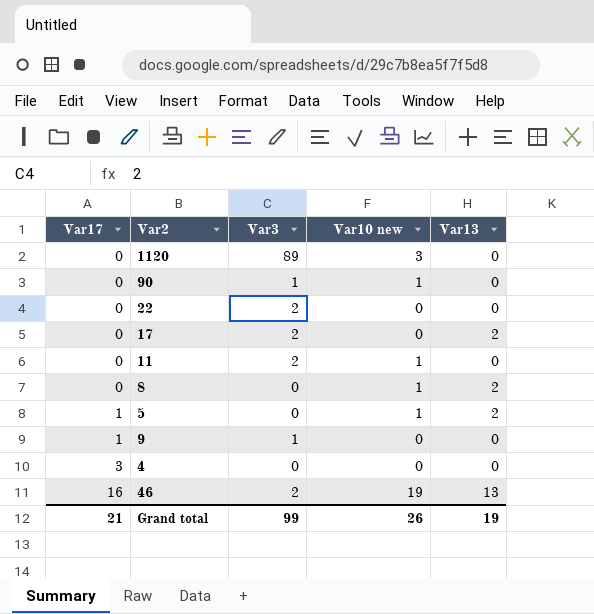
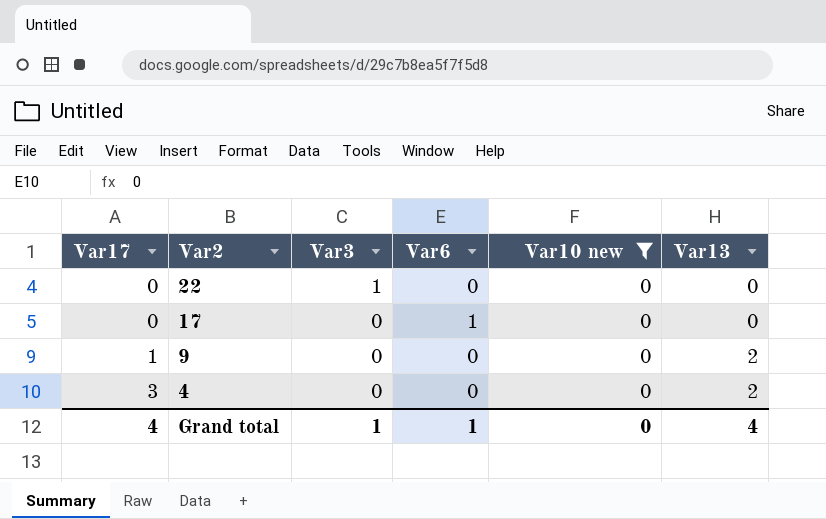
filter: none -> Var10 new = 0
column Var6 | position: none -> 4
22 | Var3: 2 -> 1
17 | Var3: 2 -> 0
17 | Var13: 2 -> 0
9 | Var3: 1 -> 0
9 | Var13: 0 -> 2
4 | Var13: 0 -> 2
Grand total | Var17: 21 -> 4
Grand total | Var3: 99 -> 1
Grand total | Var10 new: 26 -> 0
Grand total | Var13: 19 -> 4

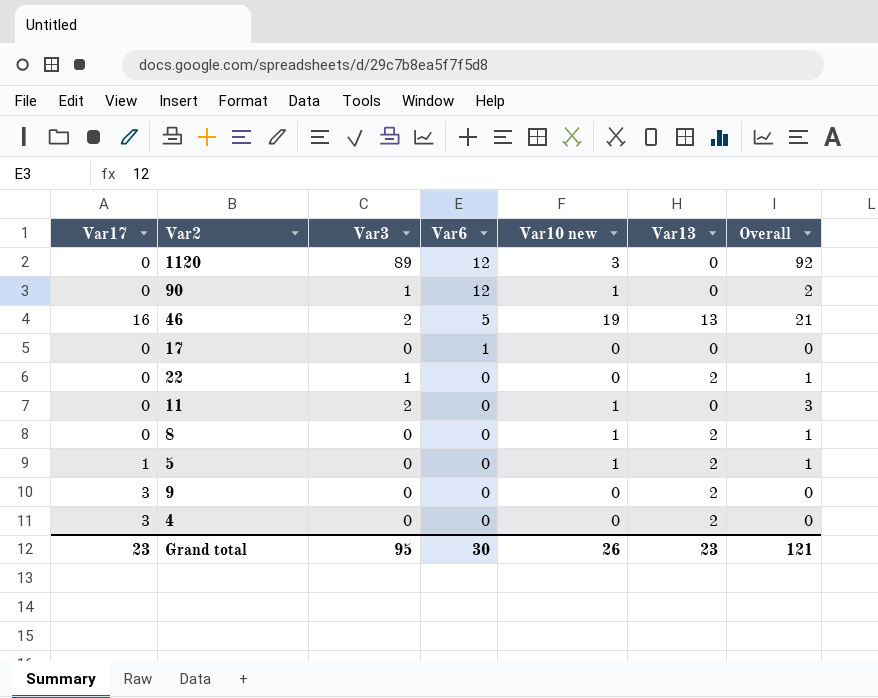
filter: Var10 new = 0 -> none
row order: Var17 ascending -> Var6 descending
column Overall | formula: none -> [Var3] + [Var10 new]
22 | Var13: 0 -> 2
9 | Var17: 1 -> 3
Grand total | Var17: 4 -> 23
Grand total | Var3: 1 -> 95
Grand total | Var6: 1 -> 30
Grand total | Var10 new: 0 -> 26
Grand total | Var13: 4 -> 23

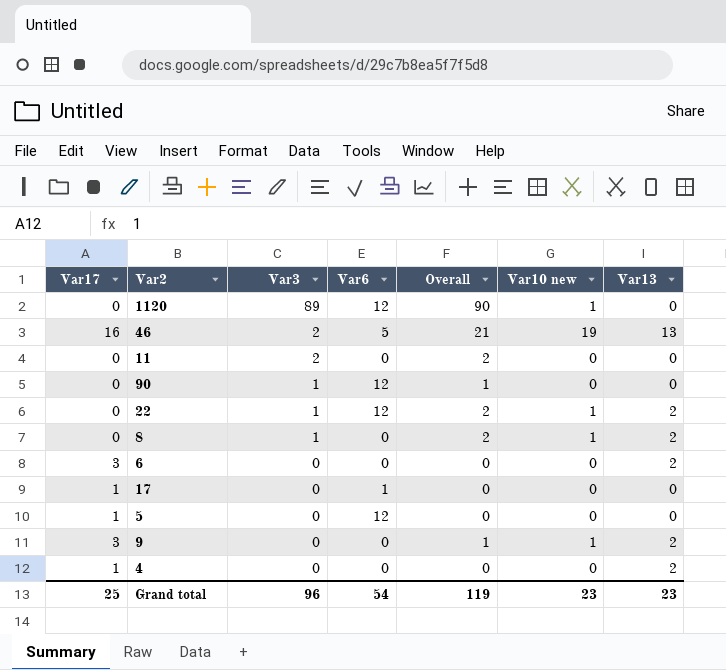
row order: Var6 descending -> Var3 descending
column Overall | position: 7 -> 5
1120 | Overall: 92 -> 90
1120 | Var10 new: 3 -> 1
11 | Overall: 3 -> 2
11 | Var10 new: 1 -> 0
90 | Overall: 2 -> 1
90 | Var10 new: 1 -> 0
22 | Var6: 0 -> 12
22 | Overall: 1 -> 2
22 | Var10 new: 0 -> 1
8 | Var3: 0 -> 1
8 | Overall: 1 -> 2
row 6: none -> 3 | 0 | 0 | 0 | 0 | 2
17 | Var17: 0 -> 1
5 | Var6: 0 -> 12
5 | Overall: 1 -> 0
5 | Var10 new: 1 -> 0
5 | Var13: 2 -> 0
9 | Overall: 0 -> 1
9 | Var10 new: 0 -> 1
4 | Var17: 3 -> 1
Grand total | Var17: 23 -> 25
Grand total | Var3: 95 -> 96
Grand total | Var6: 30 -> 54
Grand total | Overall: 121 -> 119
Grand total | Var10 new: 26 -> 23

